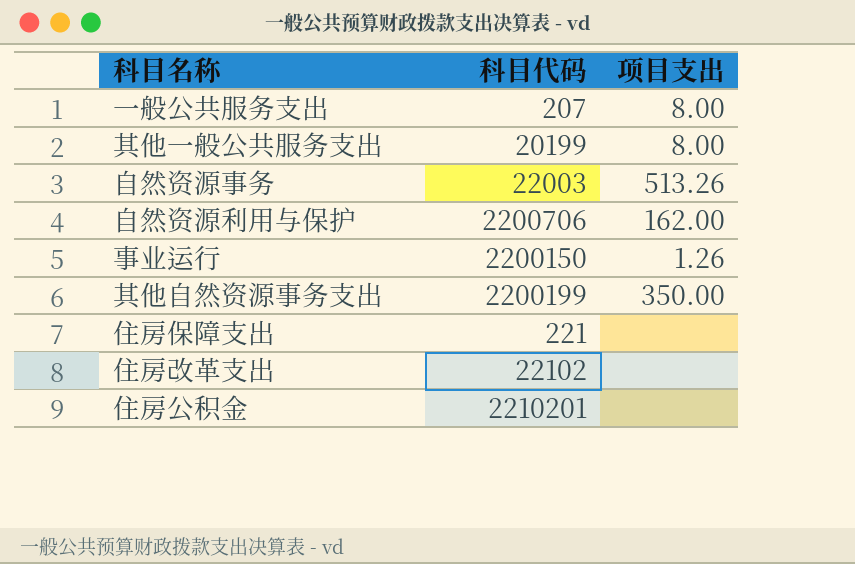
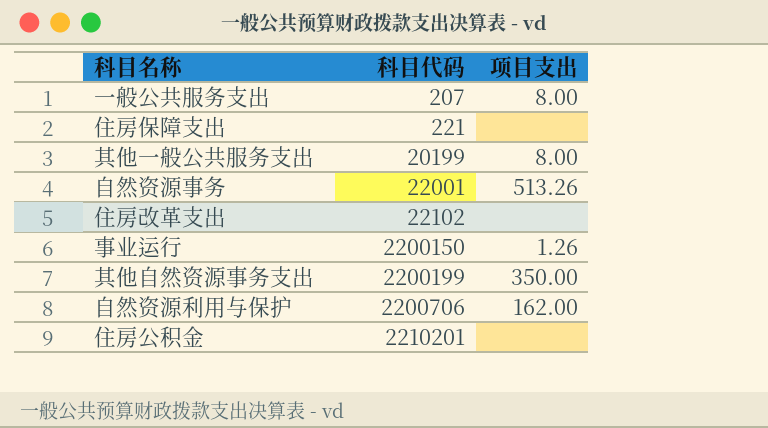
row order: none -> 科目代码 ascending
自然资源事务 | 科目代码: 22003 -> 22001

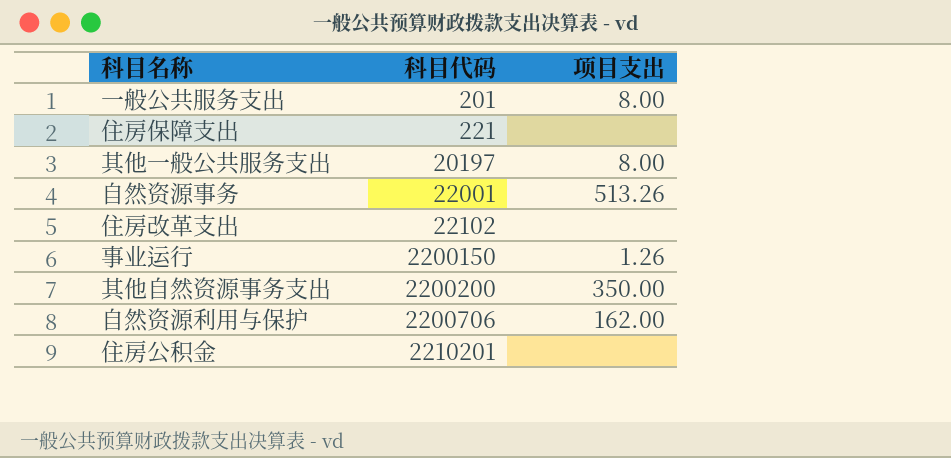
一般公共服务支出 | 科目代码: 207 -> 201
其他一般公共服务支出 | 科目代码: 20199 -> 20197
其他自然资源事务支出 | 科目代码: 2200199 -> 2200200

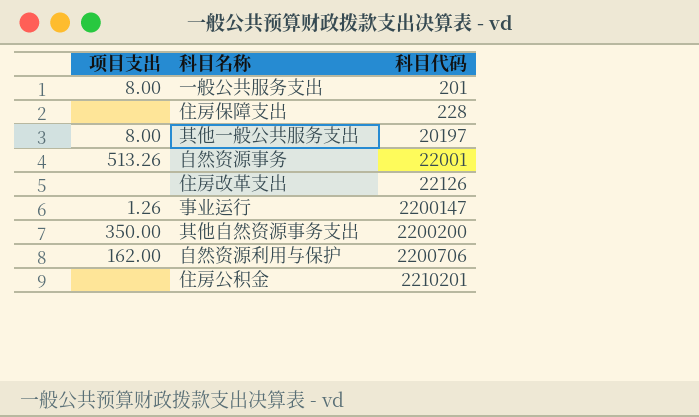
column 项目支出 | position: 3 -> 1
住房保障支出 | 科目代码: 221 -> 228
住房改革支出 | 科目代码: 22102 -> 22126
事业运行 | 科目代码: 2200150 -> 2200147

